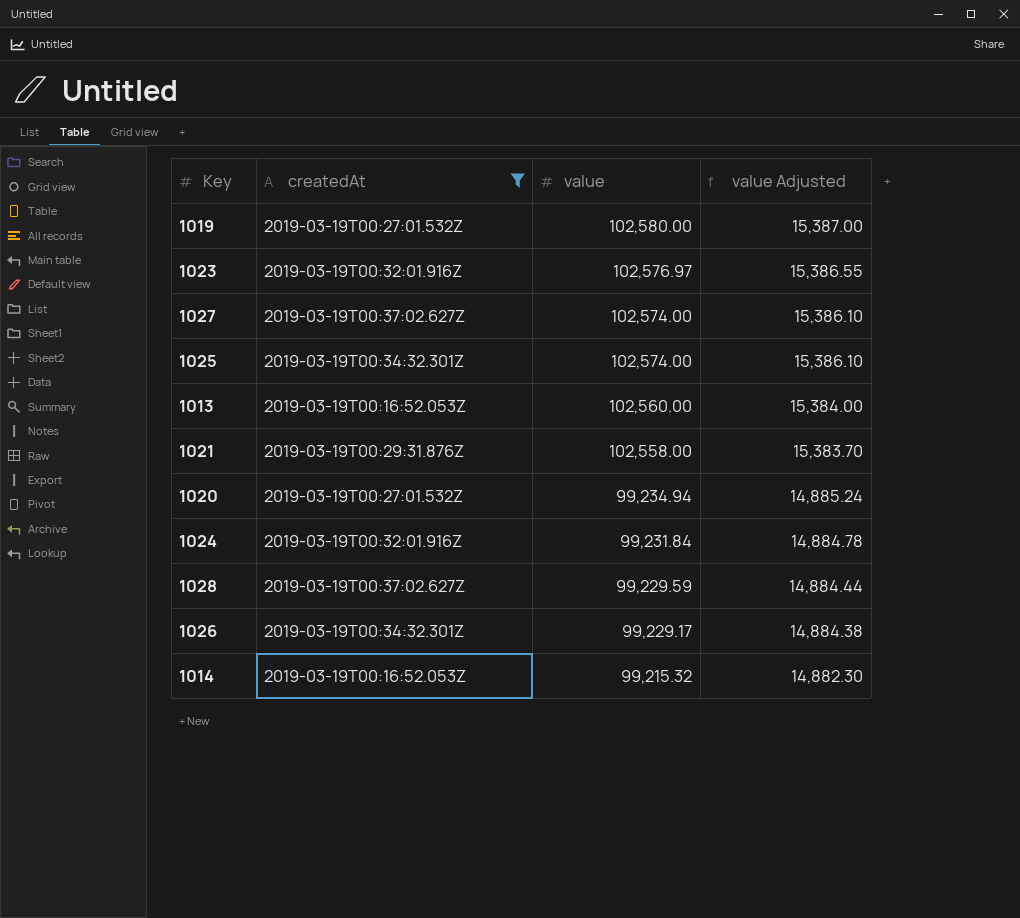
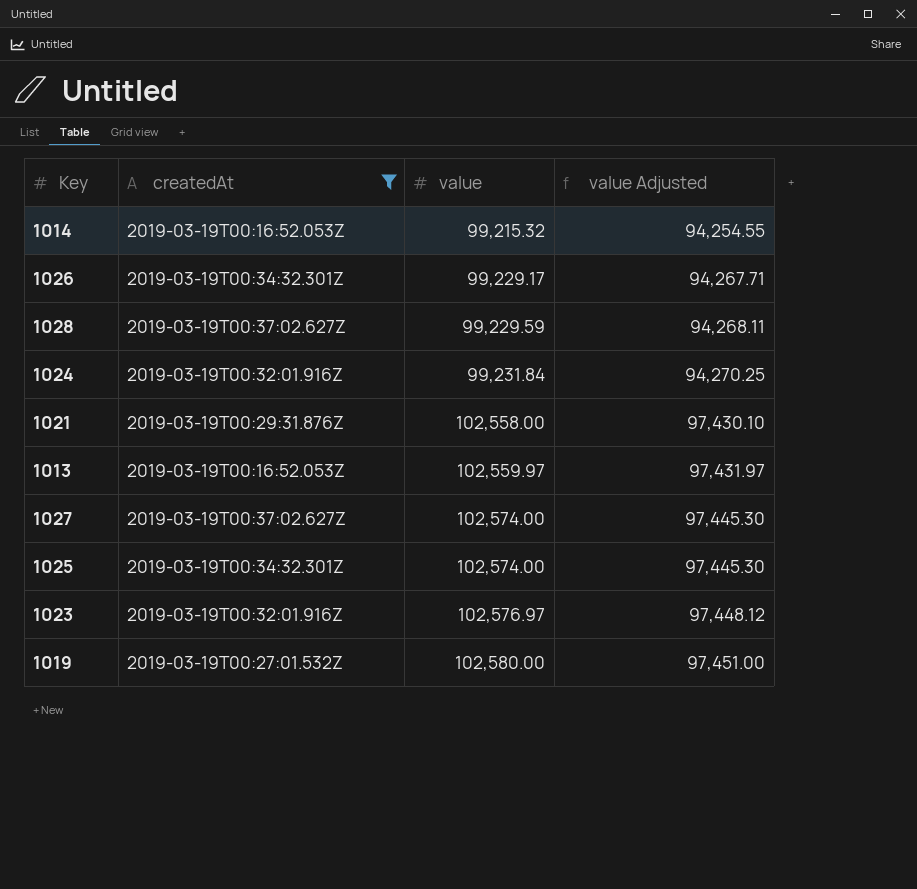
row order: value descending -> value ascending
column value Adjusted | formula: [value] * 0.15 -> [value] * 0.95
row 1020: 2019-03-19T00:27:01.532Z | 99,234.94 | 14,885.24 -> none
1013 | value: 102,560.00 -> 102,559.97

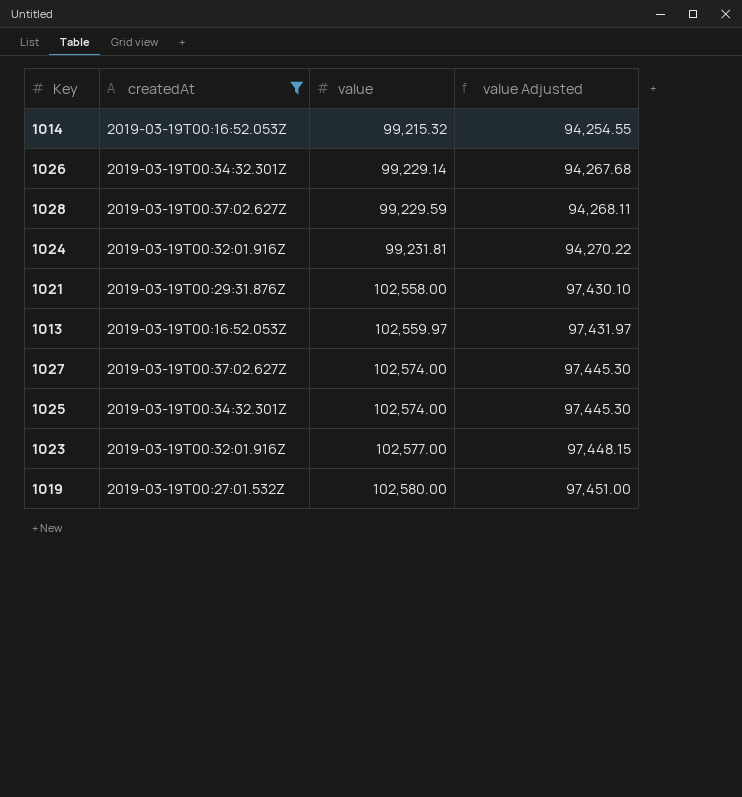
1026 | value: 99,229.17 -> 99,229.14
1026 | value Adjusted: 94,267.71 -> 94,267.68
1024 | value: 99,231.84 -> 99,231.81
1024 | value Adjusted: 94,270.25 -> 94,270.22
1023 | value: 102,576.97 -> 102,577.00
1023 | value Adjusted: 97,448.12 -> 97,448.15

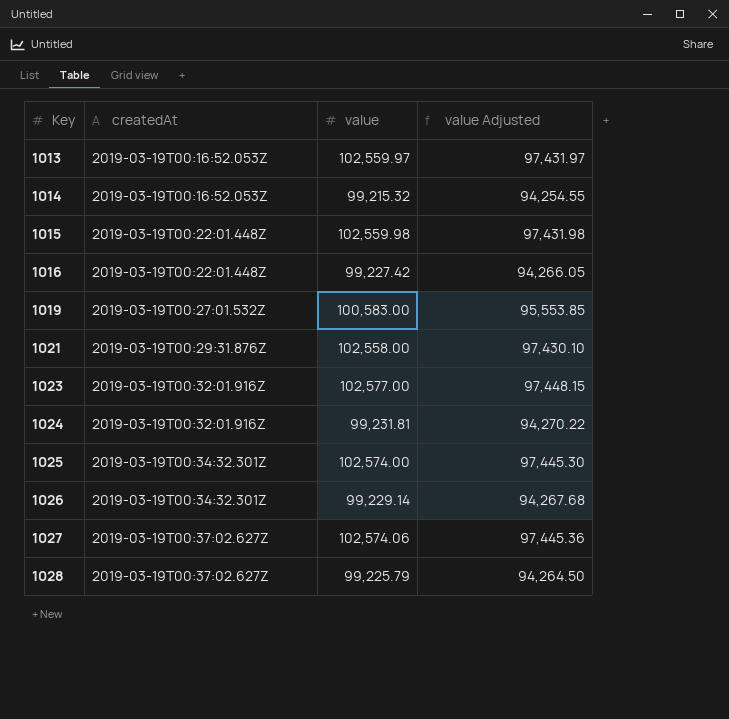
filter: createdAt != 2019-03-19T00:22:01.448Z -> none
row order: value ascending -> Key ascending
1019 | value: 102,580.00 -> 100,583.00
1019 | value Adjusted: 97,451.00 -> 95,553.85
1027 | value: 102,574.00 -> 102,574.06
1027 | value Adjusted: 97,445.30 -> 97,445.36
1028 | value: 99,229.59 -> 99,225.79
1028 | value Adjusted: 94,268.11 -> 94,264.50

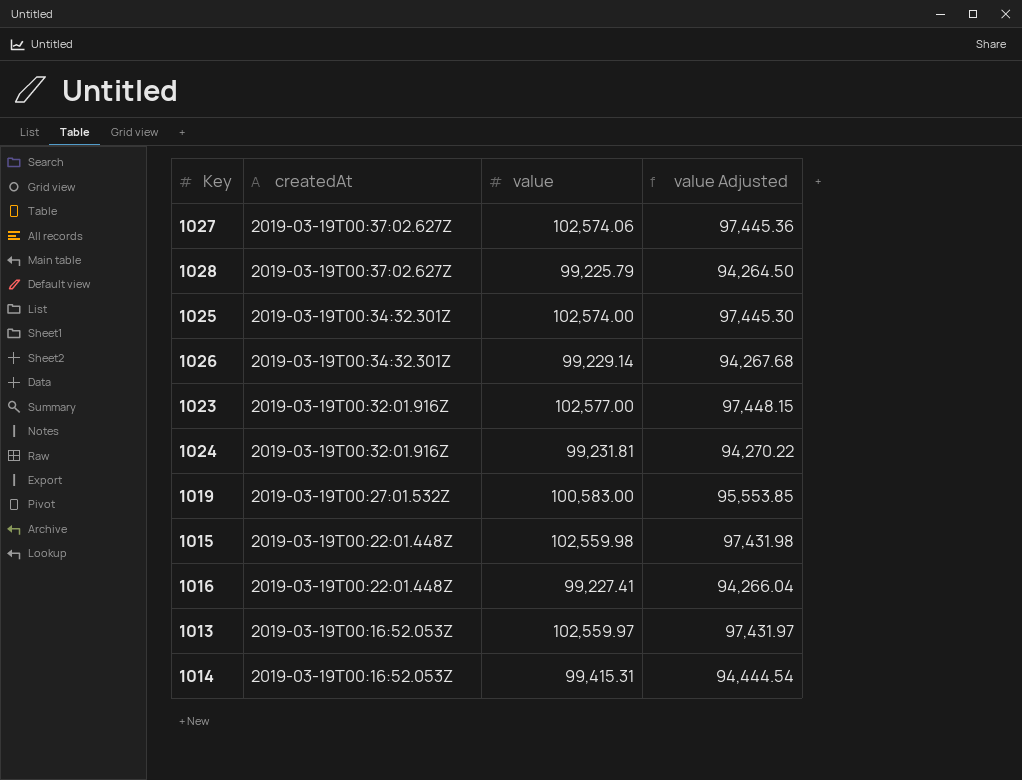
row order: Key ascending -> createdAt descending
row 1021: 2019-03-19T00:29:31.876Z | 102,558.00 | 97,430.10 -> none
1016 | value: 99,227.42 -> 99,227.41
1016 | value Adjusted: 94,266.05 -> 94,266.04
1014 | value: 99,215.32 -> 99,415.31
1014 | value Adjusted: 94,254.55 -> 94,444.54

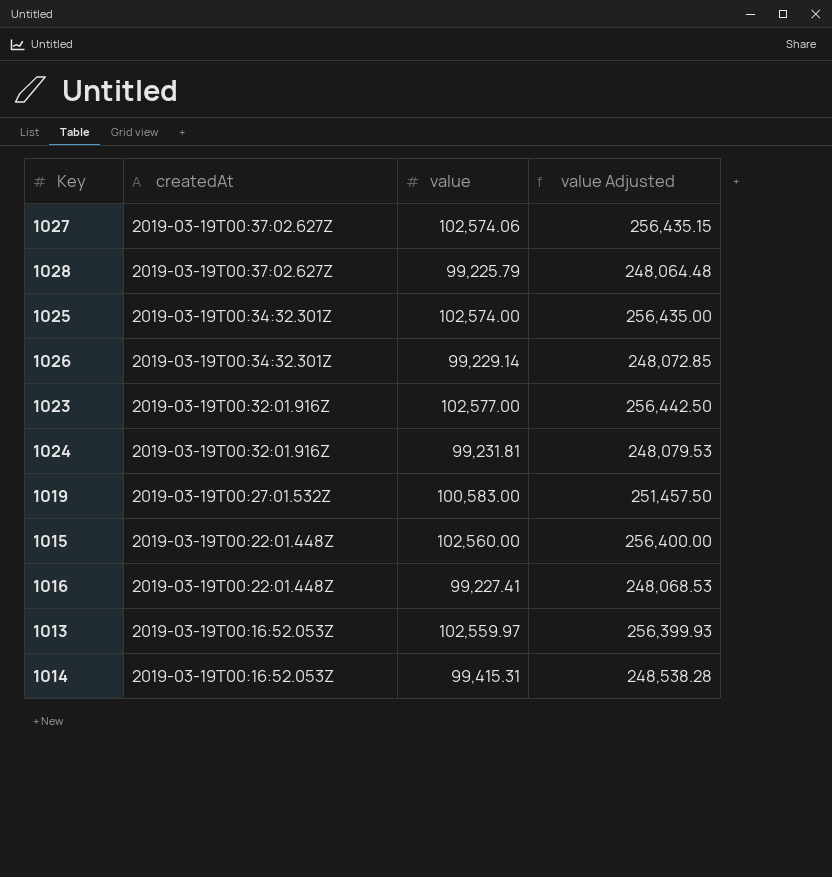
column value Adjusted | formula: [value] * 0.95 -> [value] * 2.5
1015 | value: 102,559.98 -> 102,560.00

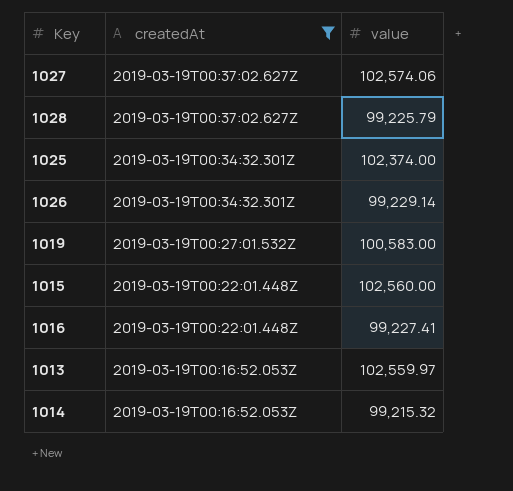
filter: none -> createdAt != 2019-03-19T00:32:01.916Z
column value Adjusted | formula: [value] * 2.5 -> none
1025 | value: 102,574.00 -> 102,374.00
1014 | value: 99,415.31 -> 99,215.32

